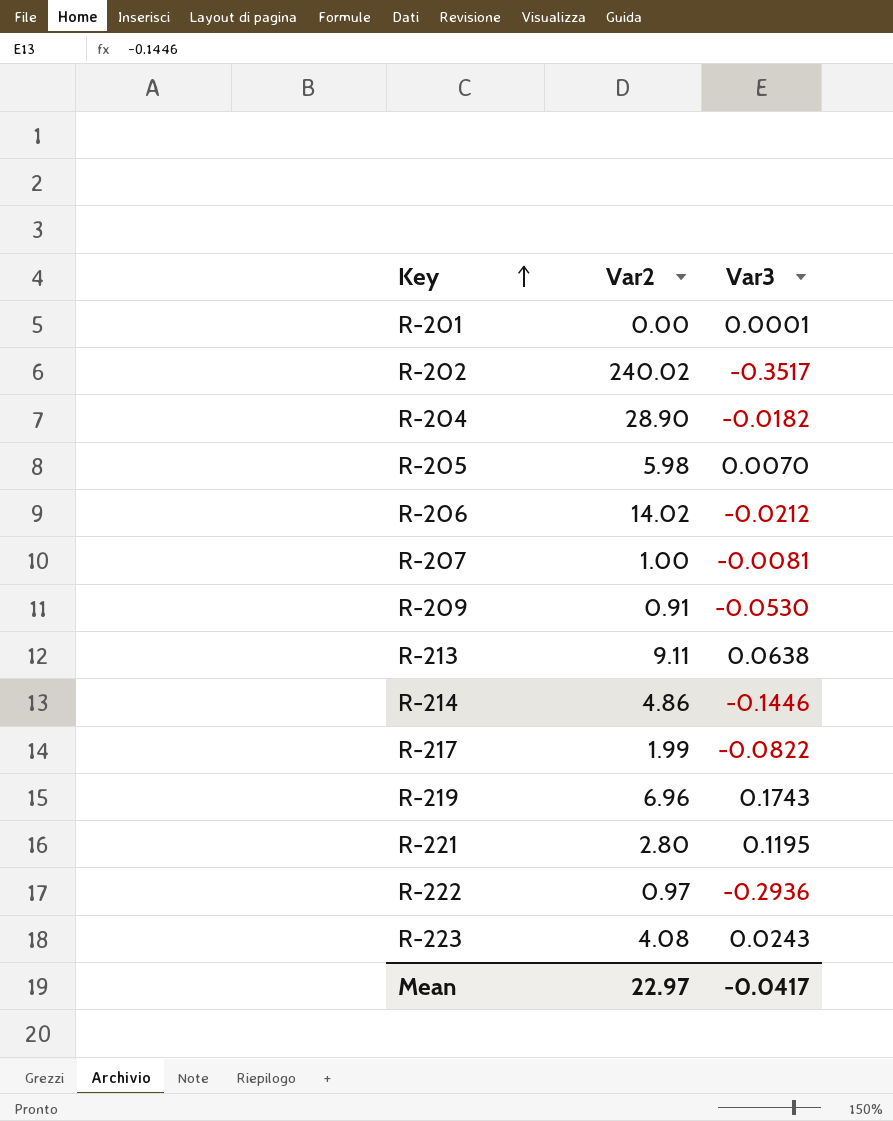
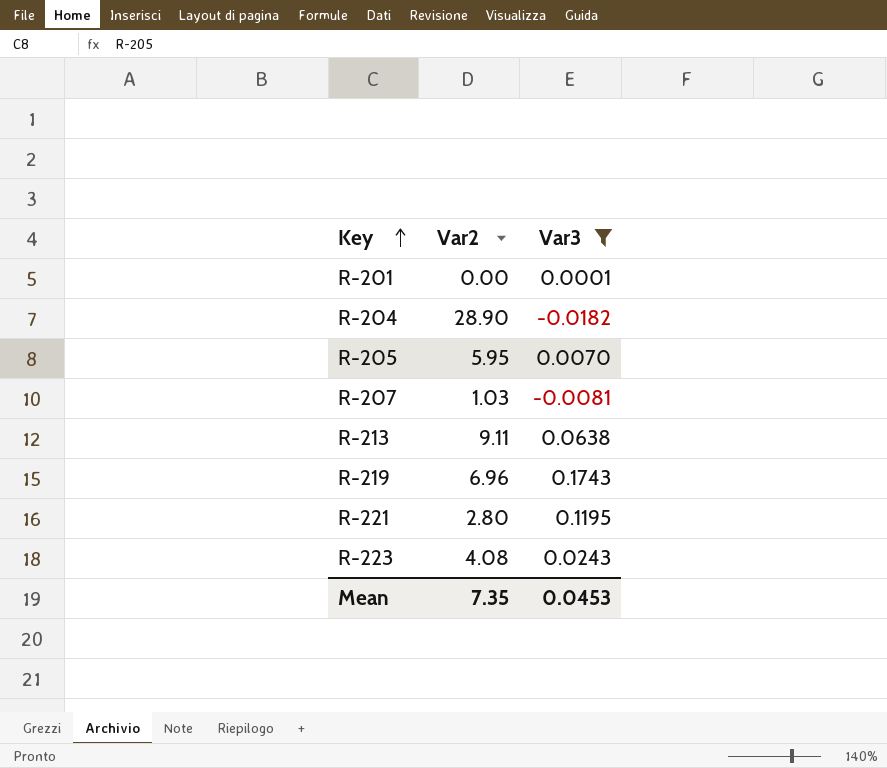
filter: none -> Var3 >= -0.0182
R-205 | Var2: 5.98 -> 5.95
R-207 | Var2: 1.00 -> 1.03
Mean | Var2: 22.97 -> 7.35
Mean | Var3: -0.0417 -> 0.0453

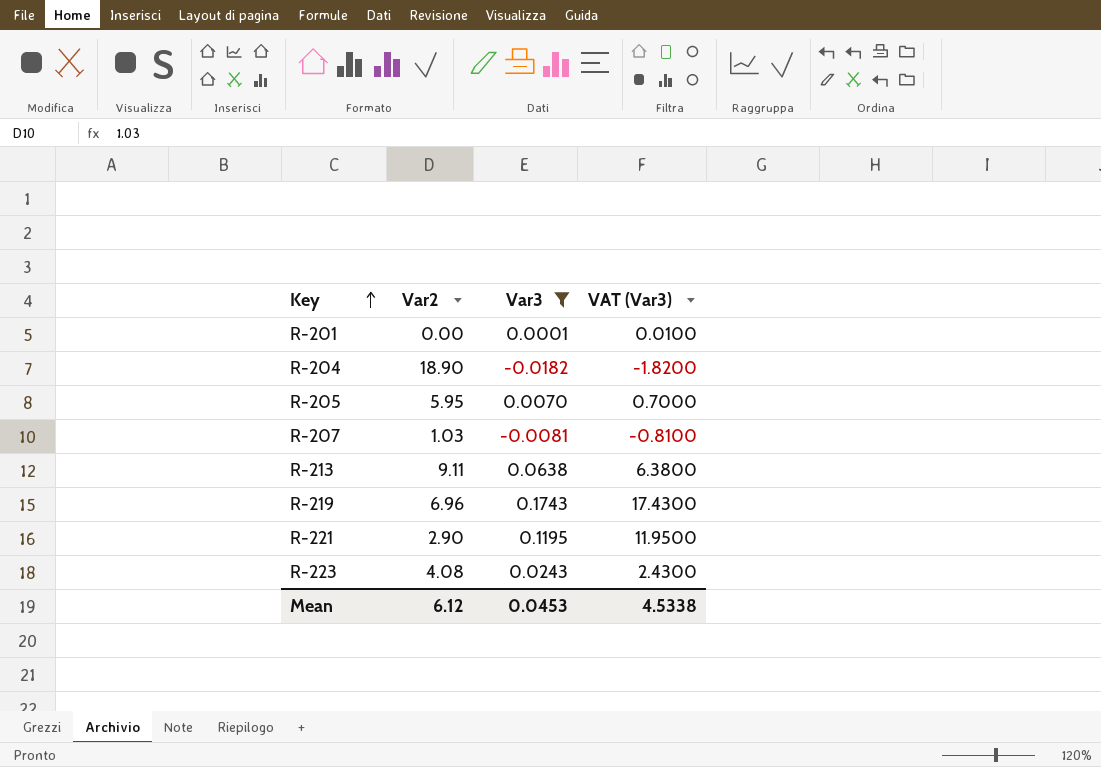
column VAT (Var3) | formula: none -> [Var3] * 100
R-204 | Var2: 28.90 -> 18.90
R-221 | Var2: 2.80 -> 2.90
Mean | Var2: 7.35 -> 6.12

